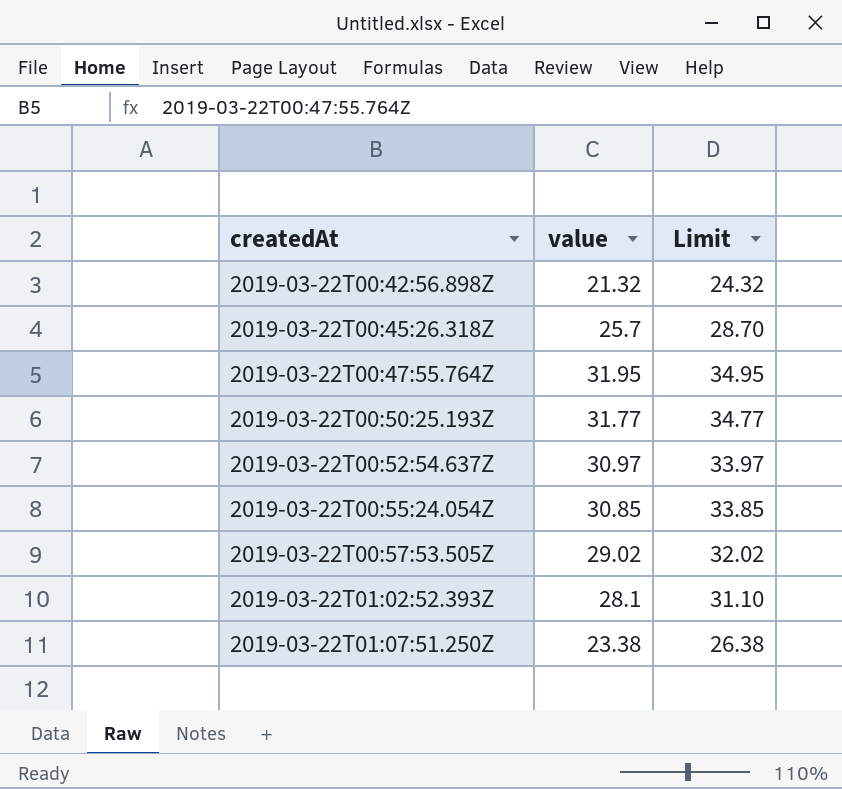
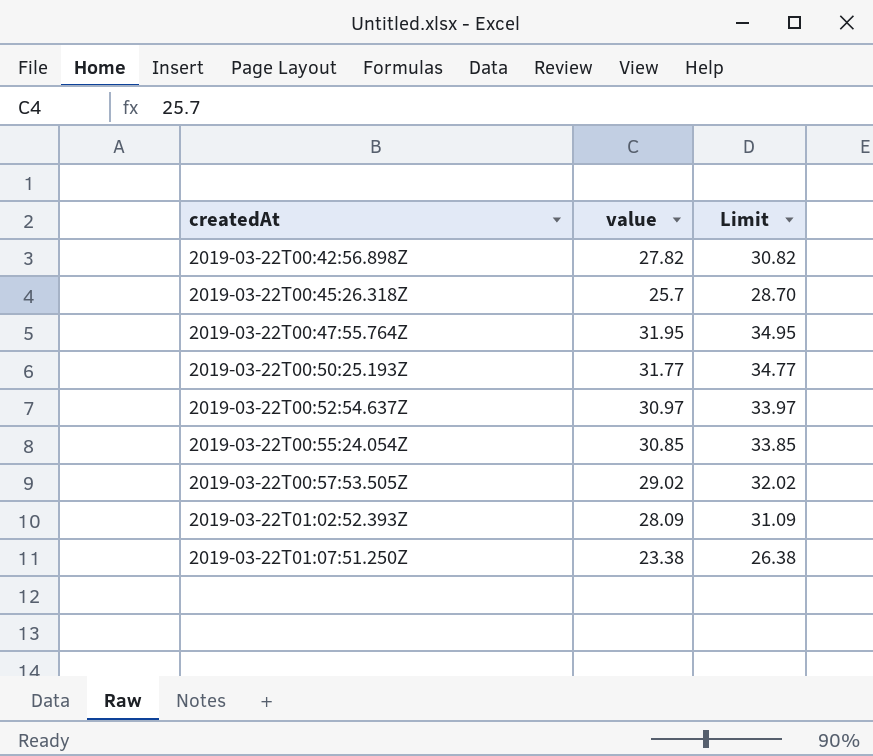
2019-03-22T00:42:56.898Z | value: 21.32 -> 27.82
2019-03-22T00:42:56.898Z | Limit: 24.32 -> 30.82
2019-03-22T01:02:52.393Z | value: 28.1 -> 28.09
2019-03-22T01:02:52.393Z | Limit: 31.10 -> 31.09

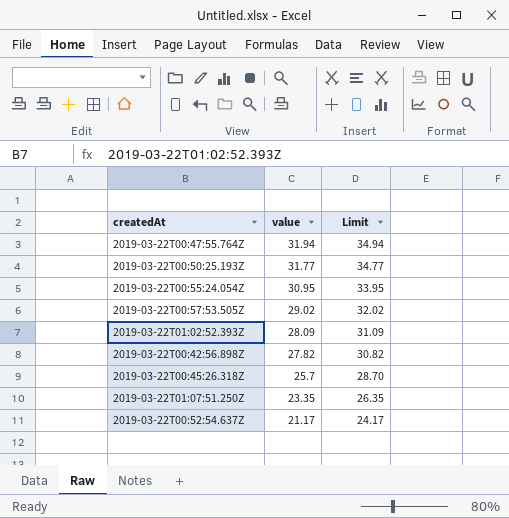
row order: createdAt ascending -> value descending
2019-03-22T00:47:55.764Z | value: 31.95 -> 31.94
2019-03-22T00:47:55.764Z | Limit: 34.95 -> 34.94
2019-03-22T00:55:24.054Z | value: 30.85 -> 30.95
2019-03-22T00:55:24.054Z | Limit: 33.85 -> 33.95
2019-03-22T01:07:51.250Z | value: 23.38 -> 23.35
2019-03-22T01:07:51.250Z | Limit: 26.38 -> 26.35
2019-03-22T00:52:54.637Z | value: 30.97 -> 21.17
2019-03-22T00:52:54.637Z | Limit: 33.97 -> 24.17

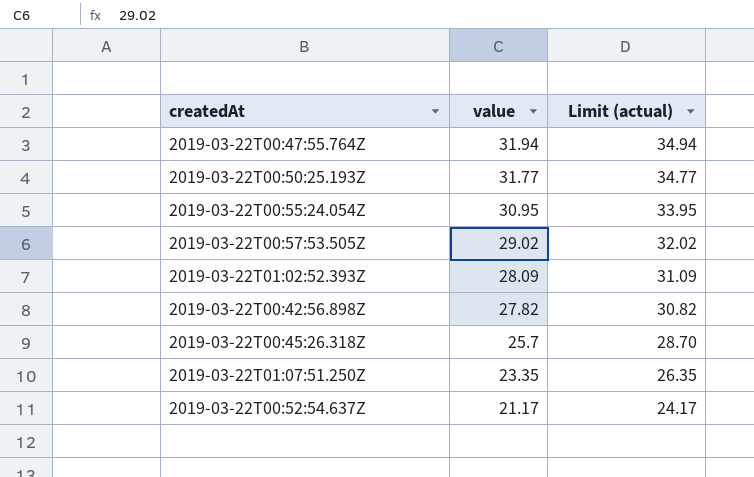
column name: Limit -> Limit (actual)

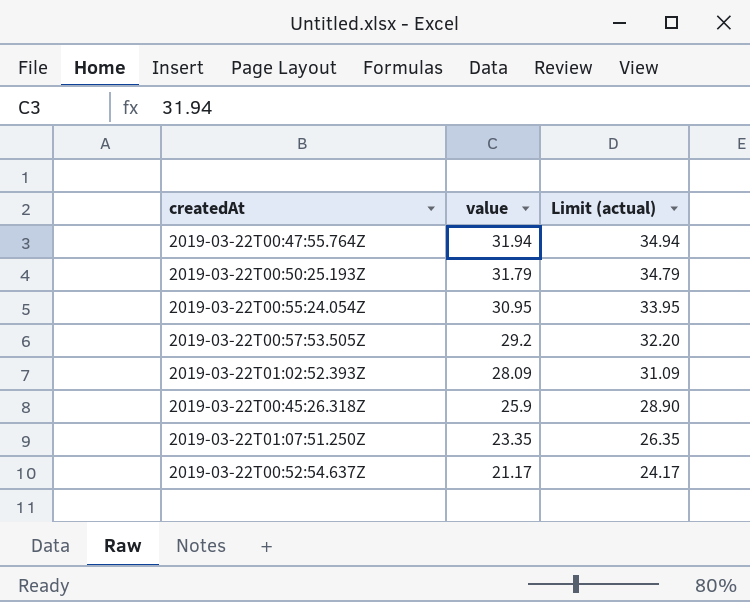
row 2019-03-22T00:42:56.898Z: 27.82 | 30.82 -> none
2019-03-22T00:50:25.193Z | value: 31.77 -> 31.79
2019-03-22T00:50:25.193Z | Limit (actual): 34.77 -> 34.79
2019-03-22T00:57:53.505Z | value: 29.02 -> 29.2
2019-03-22T00:57:53.505Z | Limit (actual): 32.02 -> 32.20
2019-03-22T00:45:26.318Z | value: 25.7 -> 25.9
2019-03-22T00:45:26.318Z | Limit (actual): 28.70 -> 28.90

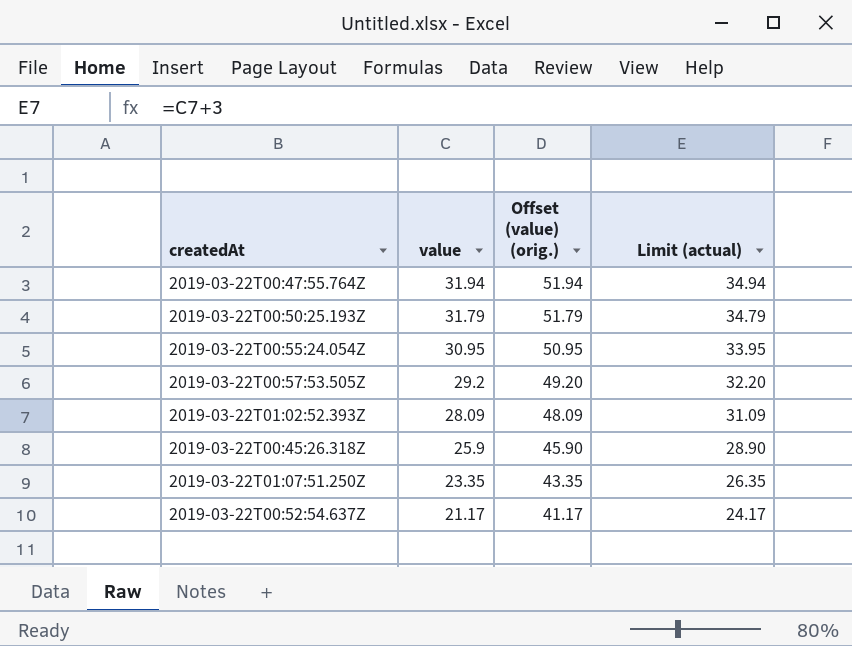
column Offset (value) (orig.) | formula: none -> [value] + 20

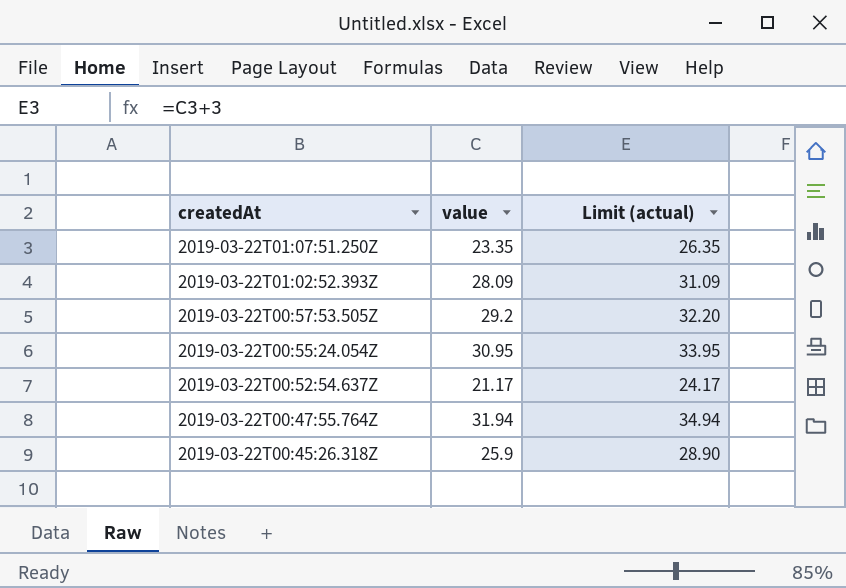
row order: value descending -> createdAt descending
column Offset (value) (orig.) | formula: [value] + 20 -> none
row 2019-03-22T00:50:25.193Z: 31.79 | 51.79 | 34.79 -> none

